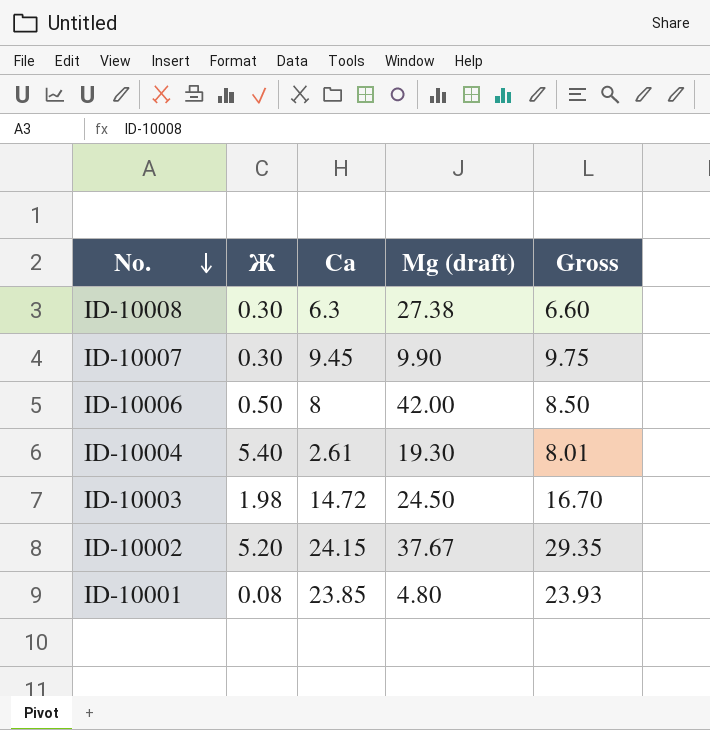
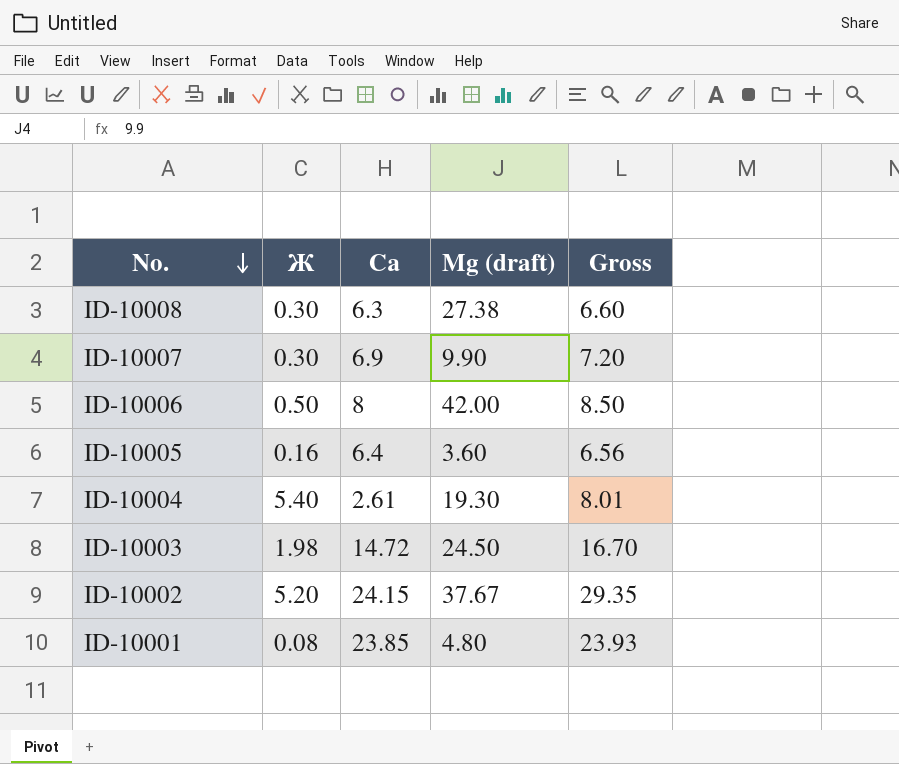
ID-10007 | Са: 9.45 -> 6.9
ID-10007 | Gross: 9.75 -> 7.20
row ID-10005: none -> 0.16 | 6.4 | 3.60 | 6.56

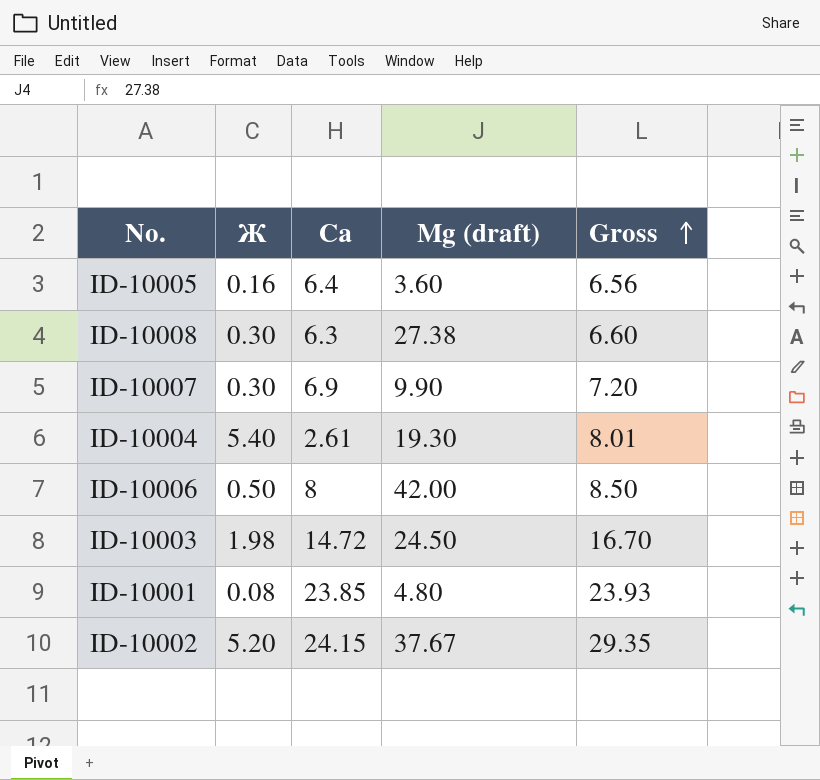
row order: No. descending -> Gross ascending

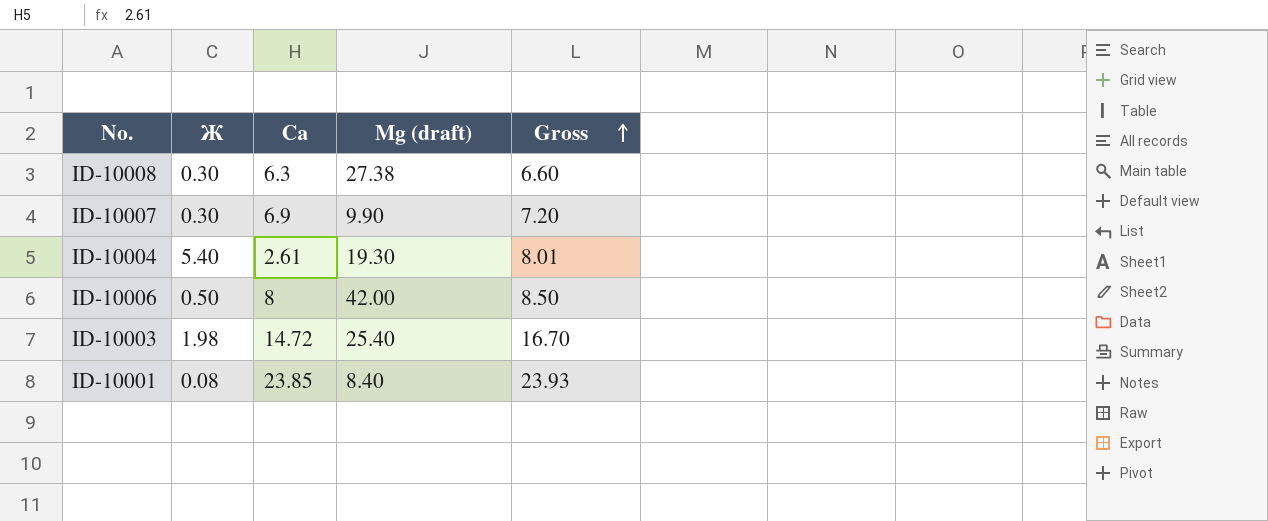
row ID-10005: 0.16 | 6.4 | 3.60 | 6.56 -> none
row ID-10002: 5.20 | 24.15 | 37.67 | 29.35 -> none
ID-10003 | Мg (draft): 24.50 -> 25.40
ID-10001 | Мg (draft): 4.80 -> 8.40

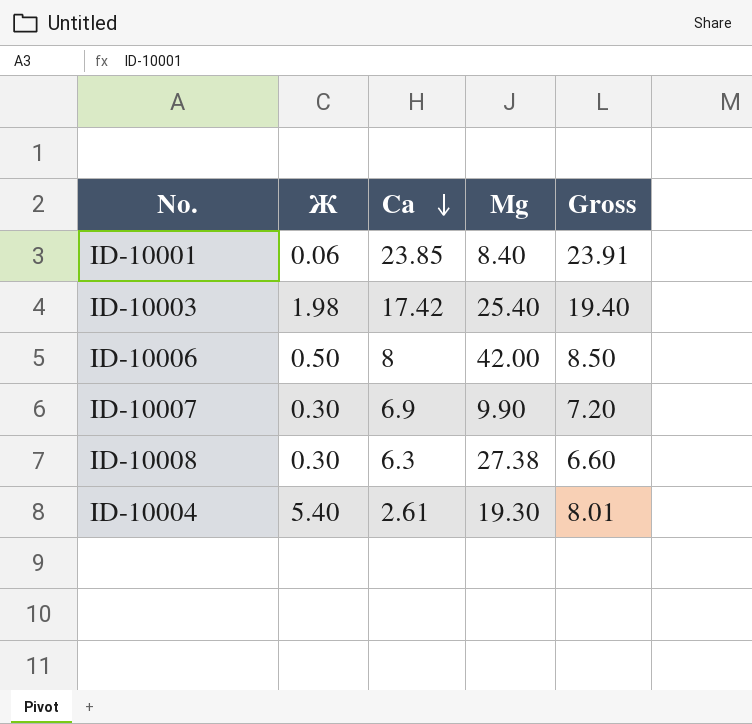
row order: Gross ascending -> Са descending
column name: Мg (draft) -> Мg
ID-10001 | Ж: 0.08 -> 0.06
ID-10001 | Gross: 23.93 -> 23.91
ID-10003 | Са: 14.72 -> 17.42
ID-10003 | Gross: 16.70 -> 19.40

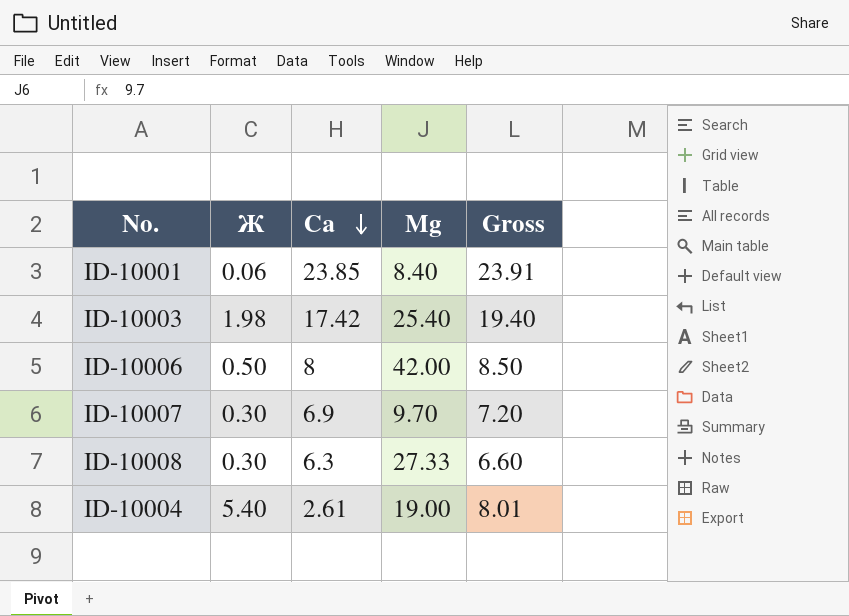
ID-10007 | Мg: 9.90 -> 9.70
ID-10008 | Мg: 27.38 -> 27.33
ID-10004 | Мg: 19.30 -> 19.00

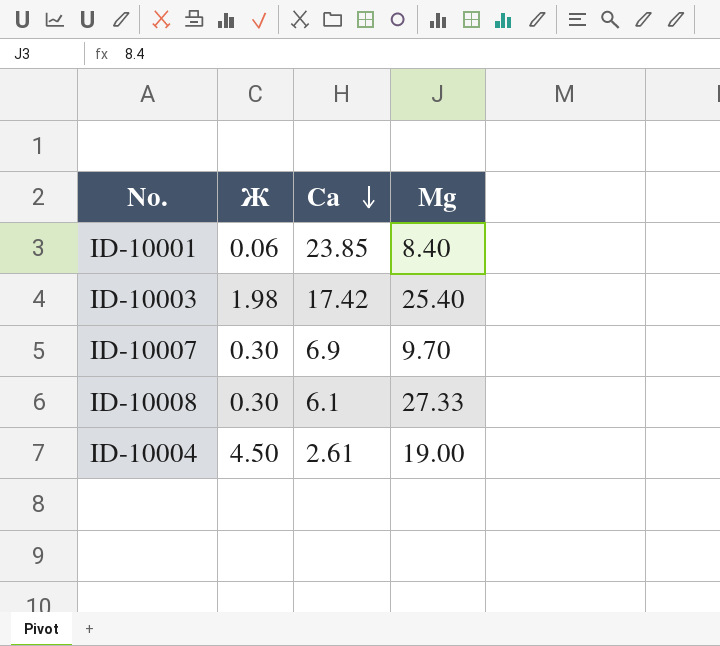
column Gross | formula: [Ж] + [Са] -> none
row ID-10006: 0.50 | 8 | 42.00 | 8.50 -> none
ID-10008 | Са: 6.3 -> 6.1
ID-10004 | Ж: 5.40 -> 4.50

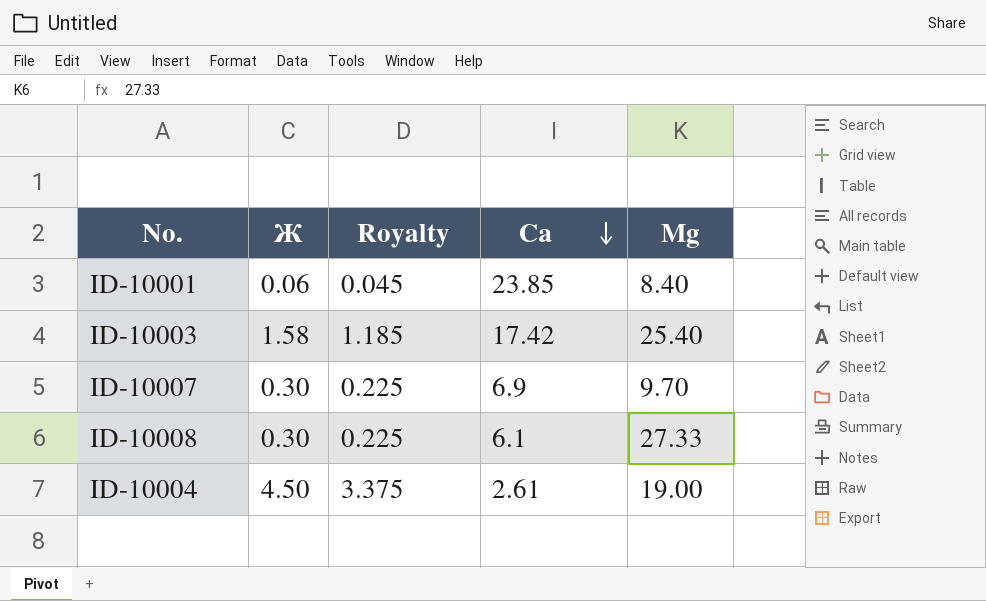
column Royalty | formula: none -> [Ж] * 0.75
ID-10003 | Ж: 1.98 -> 1.58

